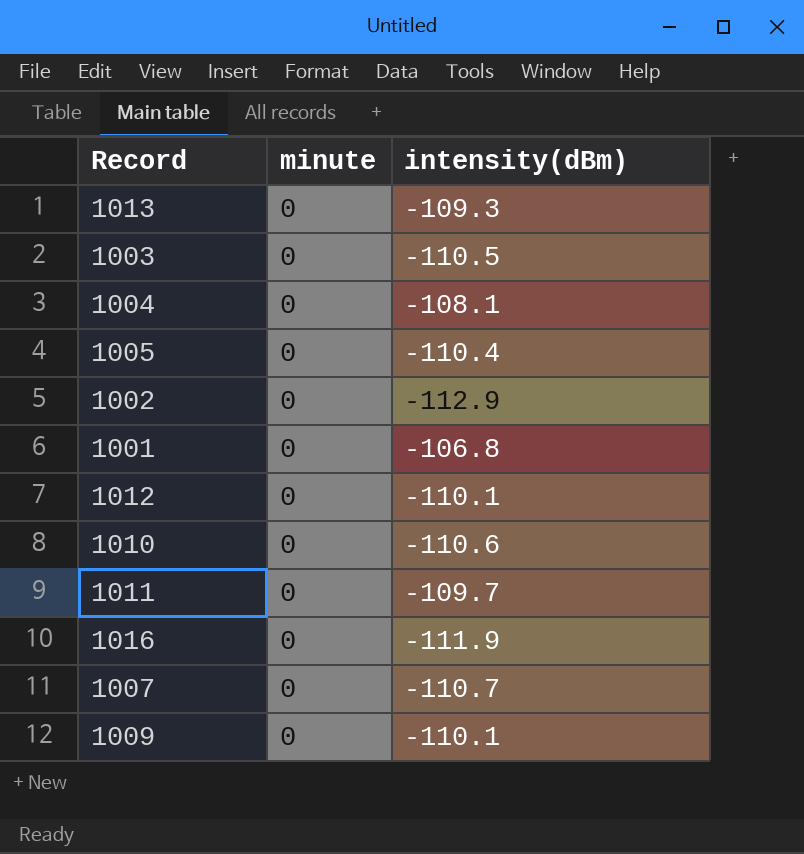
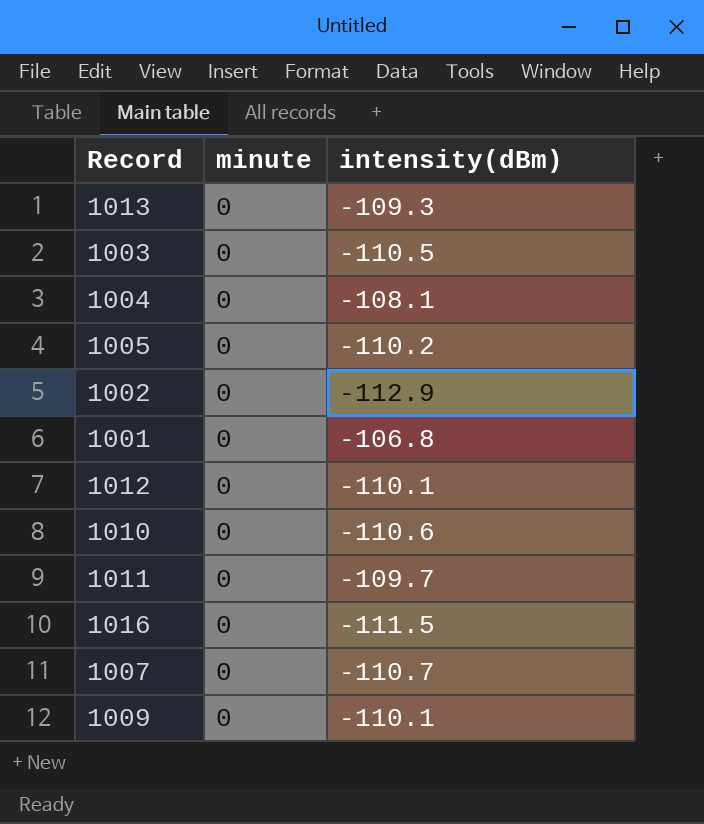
1005 | intensity(dBm): -110.4 -> -110.2
1016 | intensity(dBm): -111.9 -> -111.5

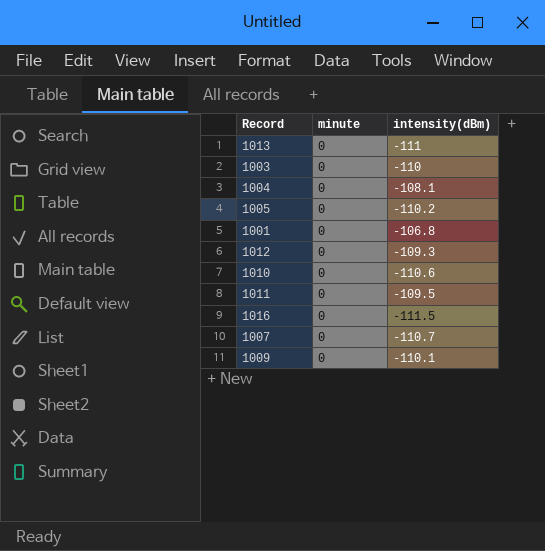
row 1002: 0 | -112.9 -> none
1013 | intensity(dBm): -109.3 -> -111
1003 | intensity(dBm): -110.5 -> -110
1012 | intensity(dBm): -110.1 -> -109.3
1011 | intensity(dBm): -109.7 -> -109.5

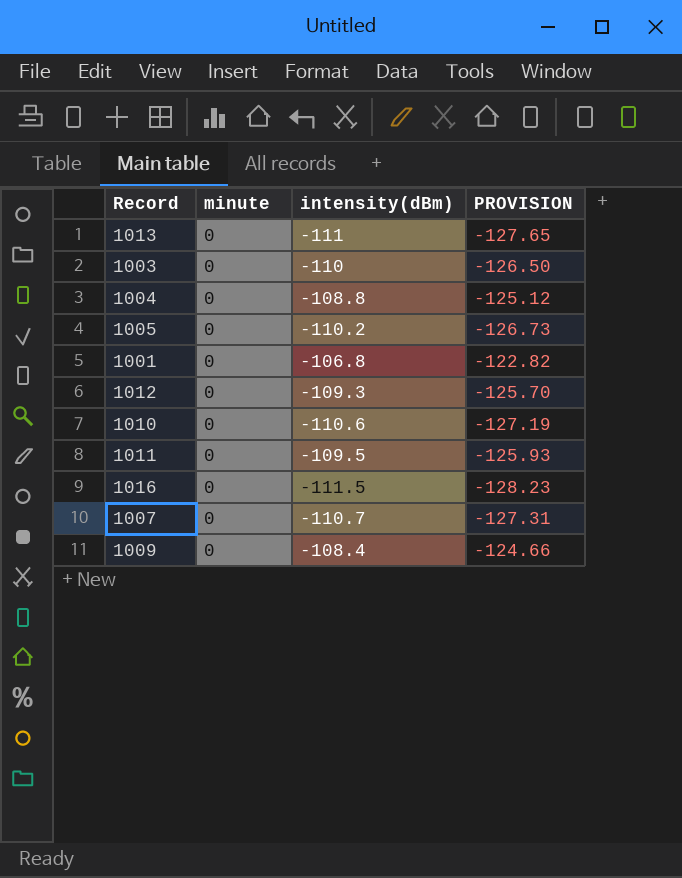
column PROVISION | formula: none -> [intensity(dBm)] * 1.15
1004 | intensity(dBm): -108.1 -> -108.8
1009 | intensity(dBm): -110.1 -> -108.4

